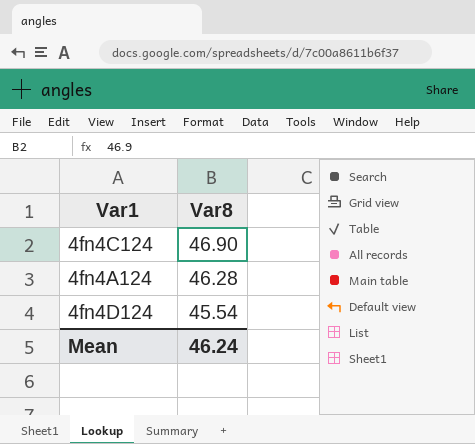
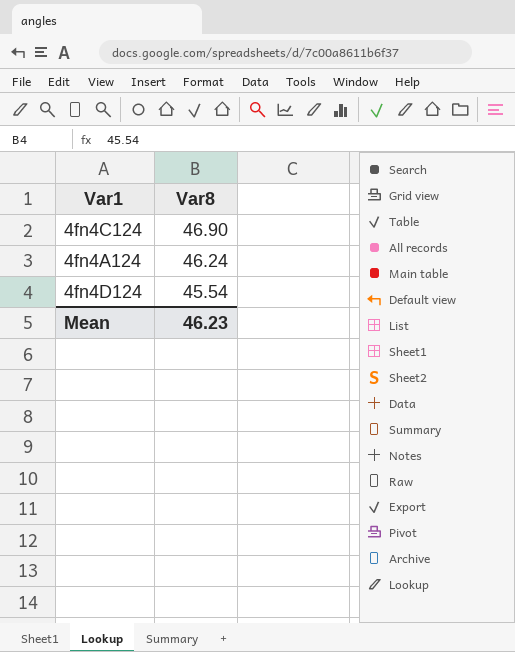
4fn4A124 | Var8: 46.28 -> 46.24
Mean | Var8: 46.24 -> 46.23

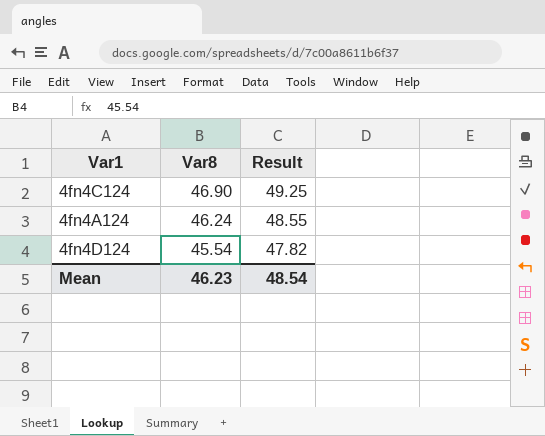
column Result | formula: none -> [Var8] * 1.05

